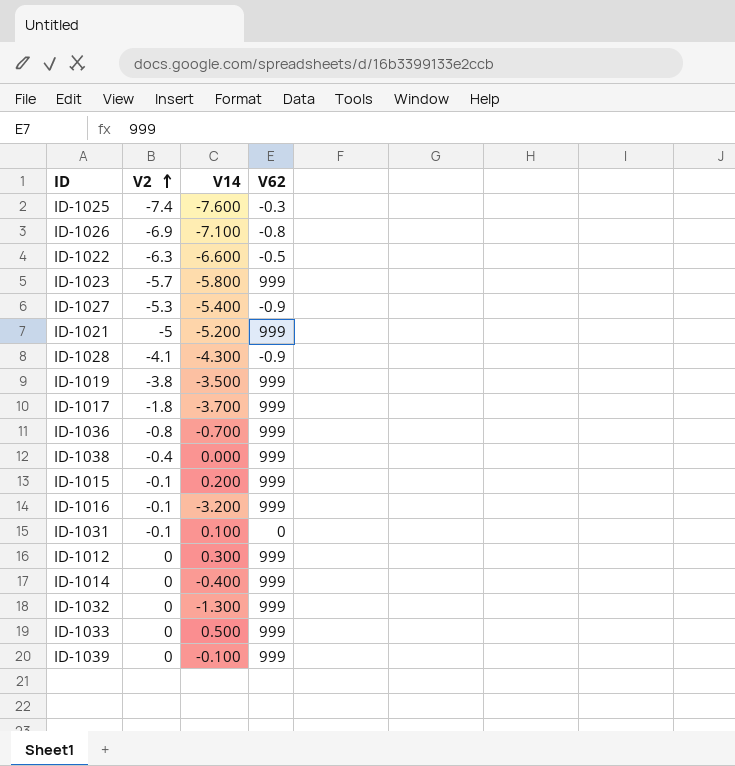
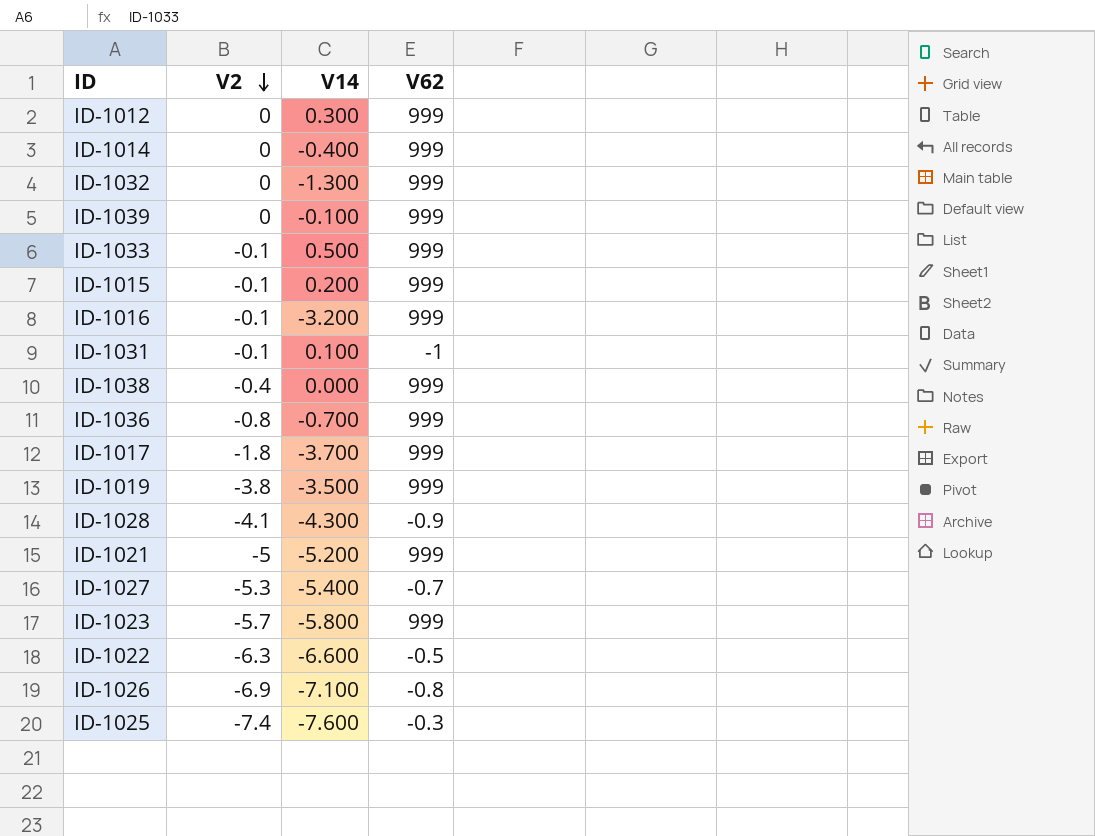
row order: V2 ascending -> V2 descending
ID-1033 | V2: 0 -> -0.1
ID-1031 | V62: 0 -> -1
ID-1027 | V62: -0.9 -> -0.7

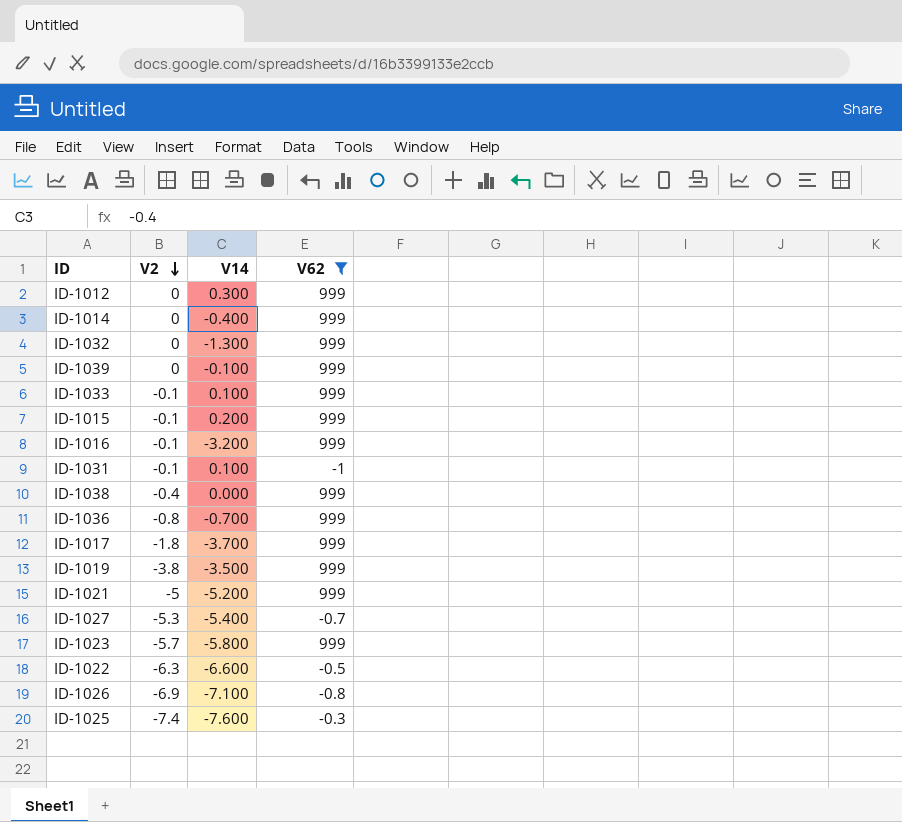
filter: none -> V62 != -0.9
ID-1033 | V14: 0.500 -> 0.100

